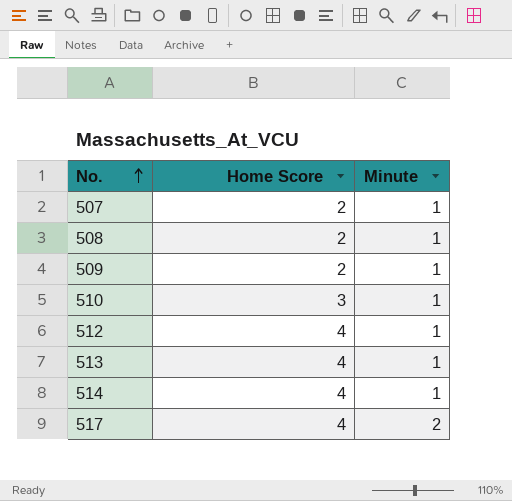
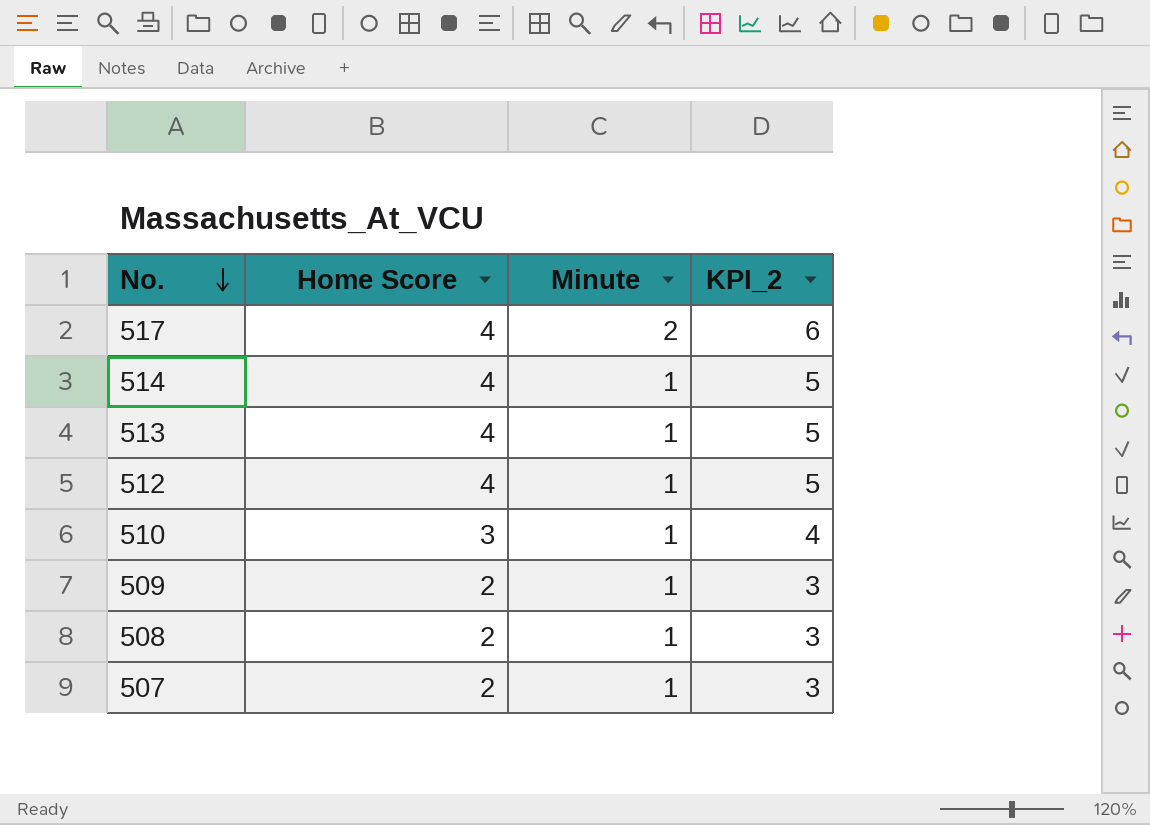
row order: No. ascending -> No. descending
column KPI_2 | formula: none -> [Home Score] + [Minute]

